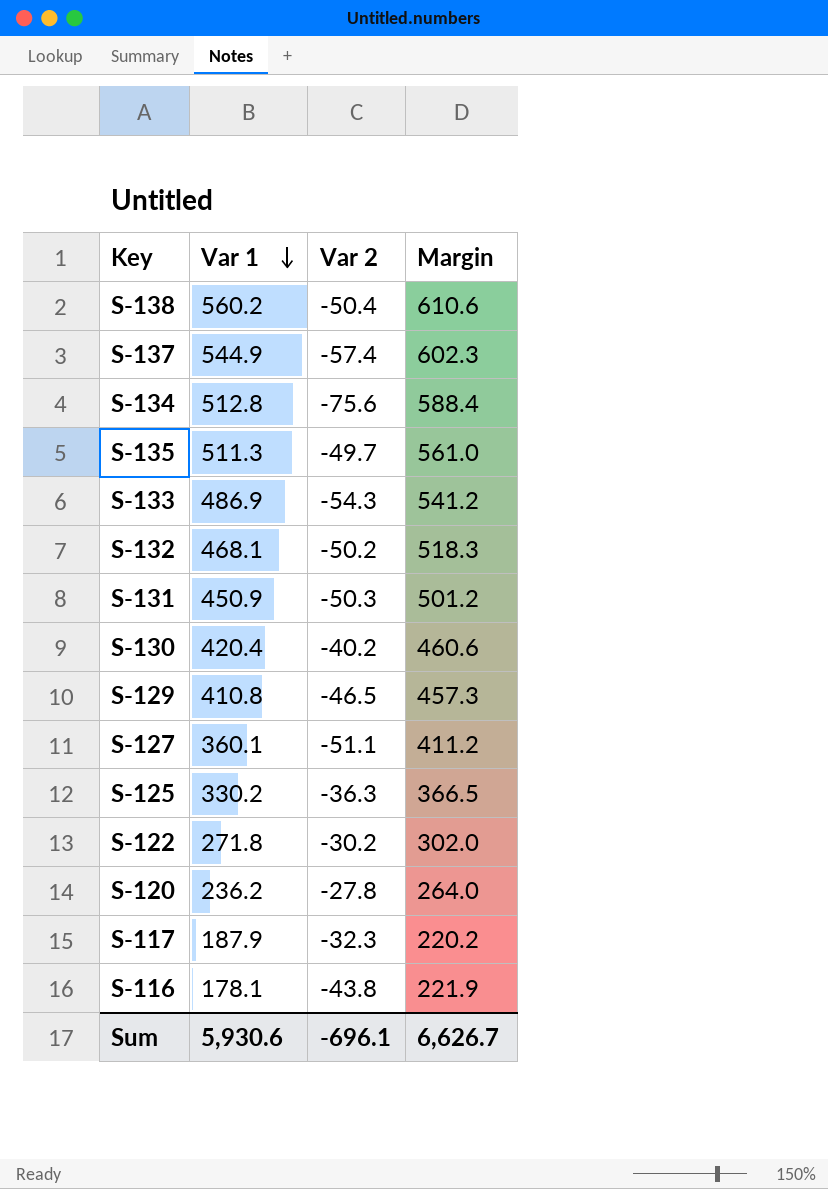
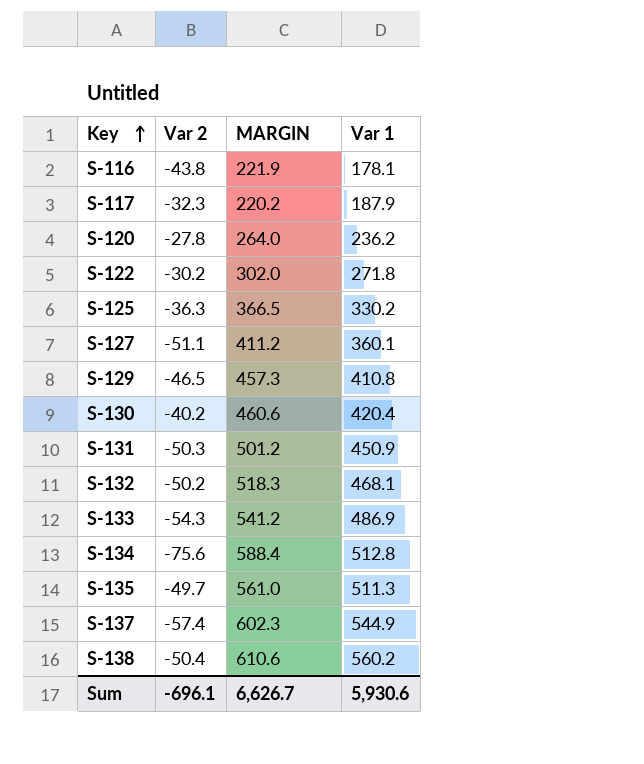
row order: Var 1 descending -> Key ascending
column name: Margin -> MARGIN
column Var 1 | position: 2 -> 4

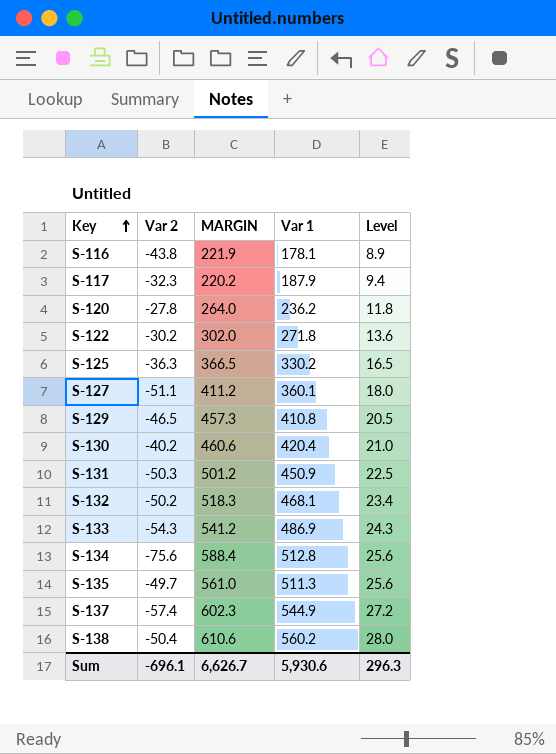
column Level | formula: none -> [Var 1] * 0.05

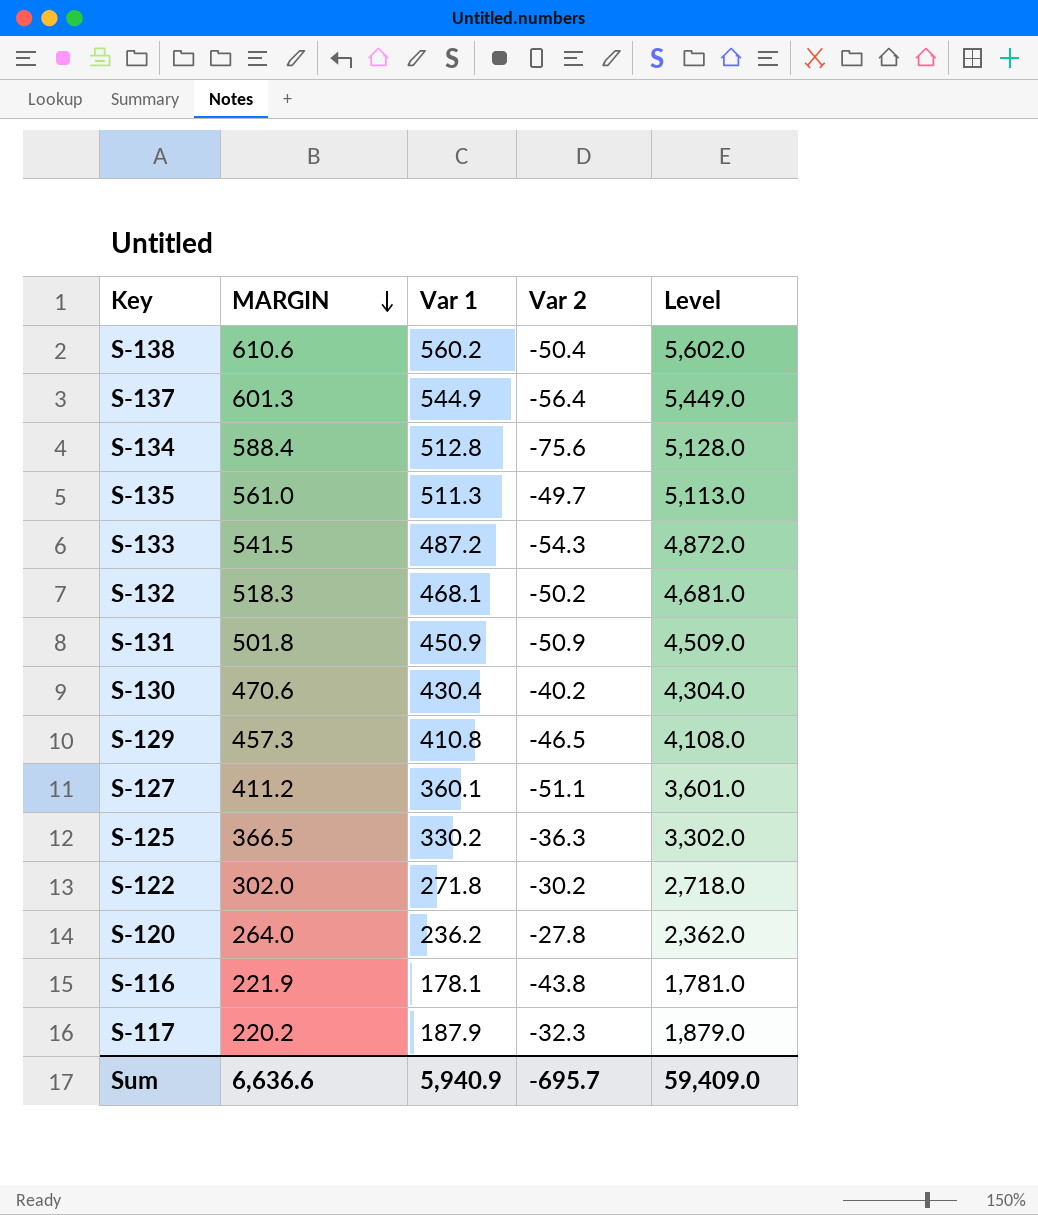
row order: Key ascending -> MARGIN descending
column Var 2 | position: 2 -> 4
column Level | formula: [Var 1] * 0.05 -> [Var 1] * 10
S-137 | MARGIN: 602.3 -> 601.3
S-137 | Var 2: -57.4 -> -56.4
S-133 | MARGIN: 541.2 -> 541.5
S-133 | Var 1: 486.9 -> 487.2
S-131 | MARGIN: 501.2 -> 501.8
S-131 | Var 2: -50.3 -> -50.9
S-130 | MARGIN: 460.6 -> 470.6
S-130 | Var 1: 420.4 -> 430.4
Sum | MARGIN: 6,626.7 -> 6,636.6
Sum | Var 1: 5,930.6 -> 5,940.9
Sum | Var 2: -696.1 -> -695.7
Sum | Level: 296.3 -> 59,409.0

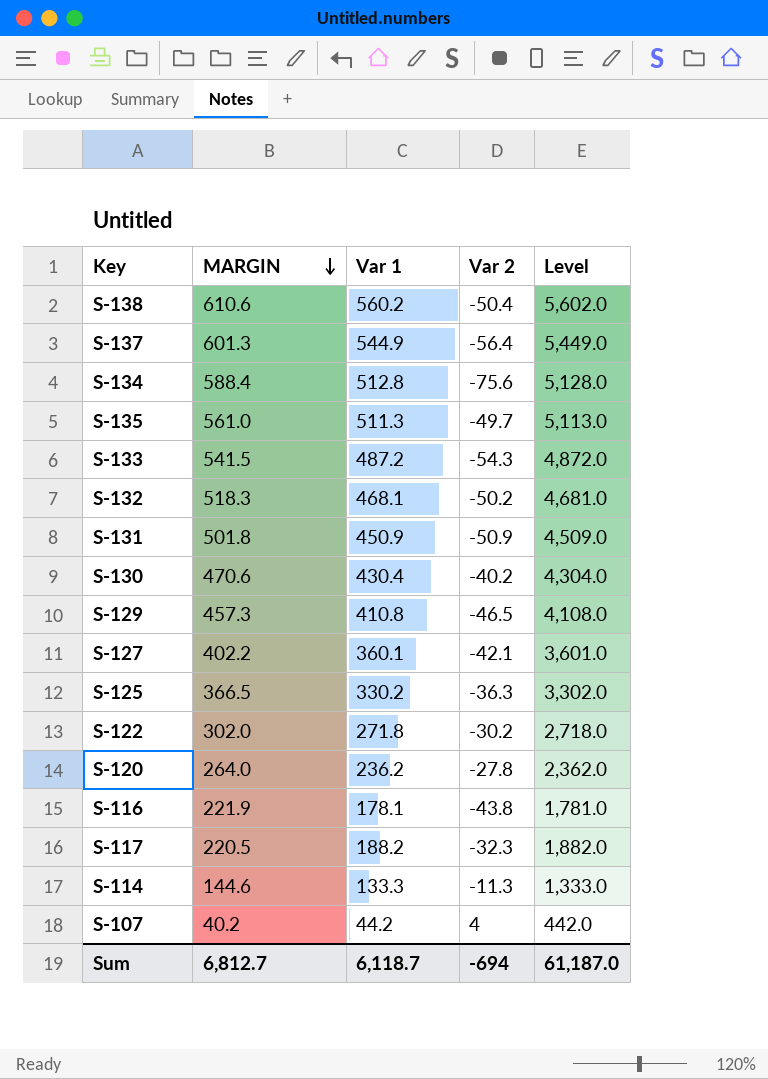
S-127 | MARGIN: 411.2 -> 402.2
S-127 | Var 2: -51.1 -> -42.1
S-117 | MARGIN: 220.2 -> 220.5
S-117 | Var 1: 187.9 -> 188.2
S-117 | Level: 1,879.0 -> 1,882.0
row S-114: none -> 144.6 | 133.3 | -11.3 | 1,333.0
row S-107: none -> 40.2 | 44.2 | 4 | 442.0
Sum | MARGIN: 6,636.6 -> 6,812.7
Sum | Var 1: 5,940.9 -> 6,118.7
Sum | Var 2: -695.7 -> -694
Sum | Level: 59,409.0 -> 61,187.0

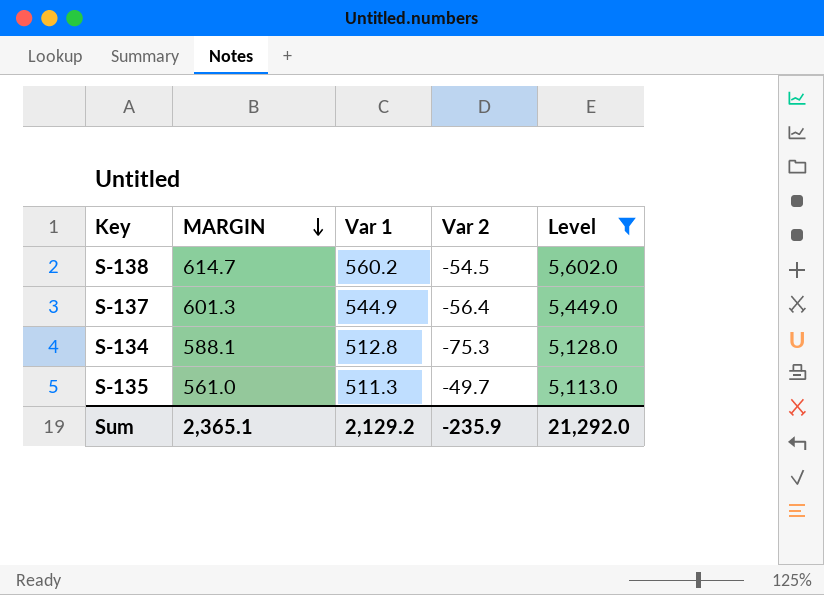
filter: none -> Level >= 5,113.0
S-138 | MARGIN: 610.6 -> 614.7
S-138 | Var 2: -50.4 -> -54.5
S-134 | MARGIN: 588.4 -> 588.1
S-134 | Var 2: -75.6 -> -75.3
Sum | MARGIN: 6,812.7 -> 2,365.1
Sum | Var 1: 6,118.7 -> 2,129.2
Sum | Var 2: -694 -> -235.9
Sum | Level: 61,187.0 -> 21,292.0

